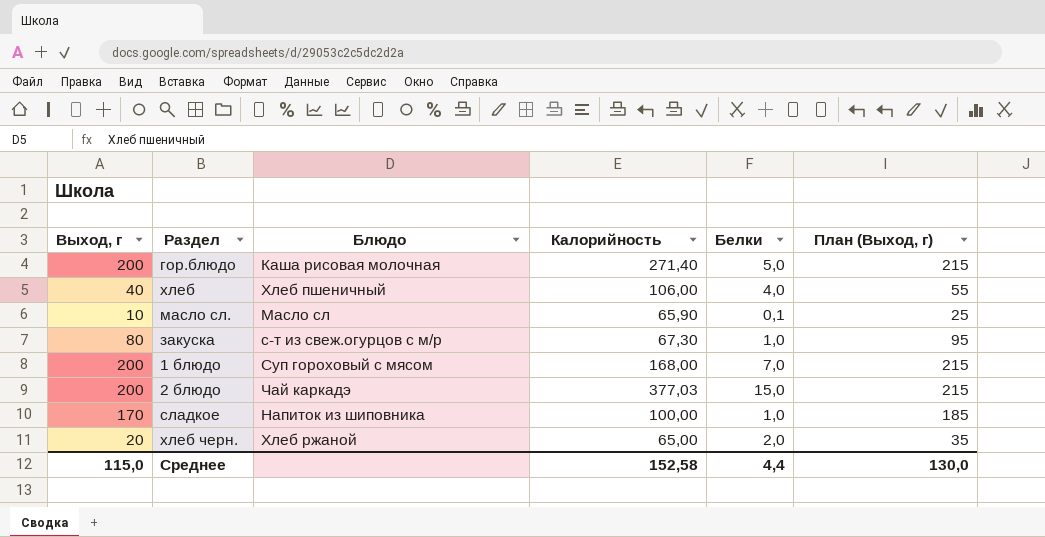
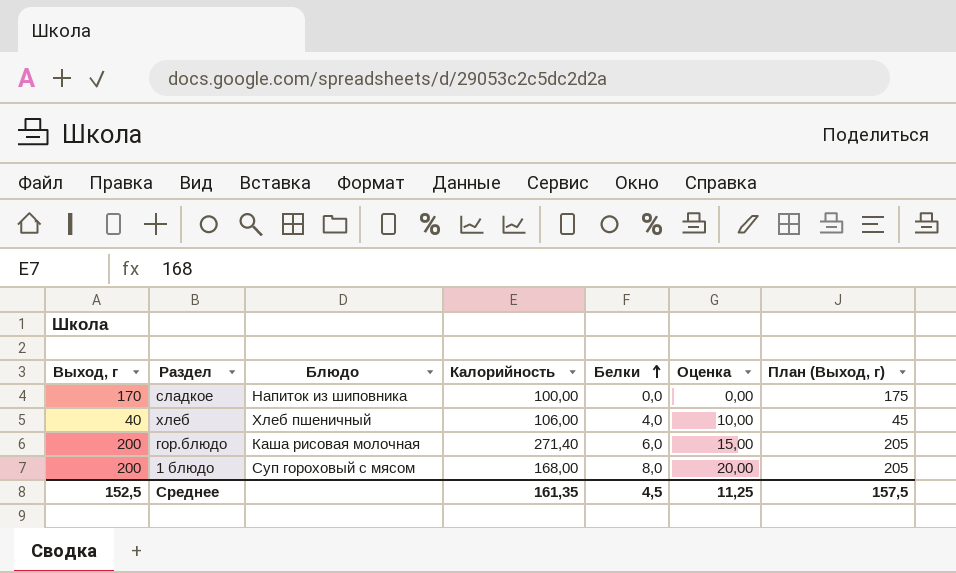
row order: none -> Белки ascending
column Оценка | formula: none -> [Белки] * 2,5
column План (Выход, г) | formula: [Выход, г] + 15 -> [Выход, г] + 5
row масло сл.: 10 | Масло сл | 65,90 | 0,1 | 25 -> none
row закуска: 80 | с-т из свеж.огурцов с м/р | 67,30 | 1,0 | 95 -> none
row 2 блюдо: 200 | Чай каркадэ | 377,03 | 15,0 | 215 -> none
row хлеб черн.: 20 | Хлеб ржаной | 65,00 | 2,0 | 35 -> none
сладкое | Белки: 1,0 -> 0,0
гор.блюдо | Белки: 5,0 -> 6,0
1 блюдо | Белки: 7,0 -> 8,0
Среднее | Выход, г: 115,0 -> 152,5
Среднее | Калорийность: 152,58 -> 161,35
Среднее | Белки: 4,4 -> 4,5
Среднее | План (Выход, г): 130,0 -> 157,5

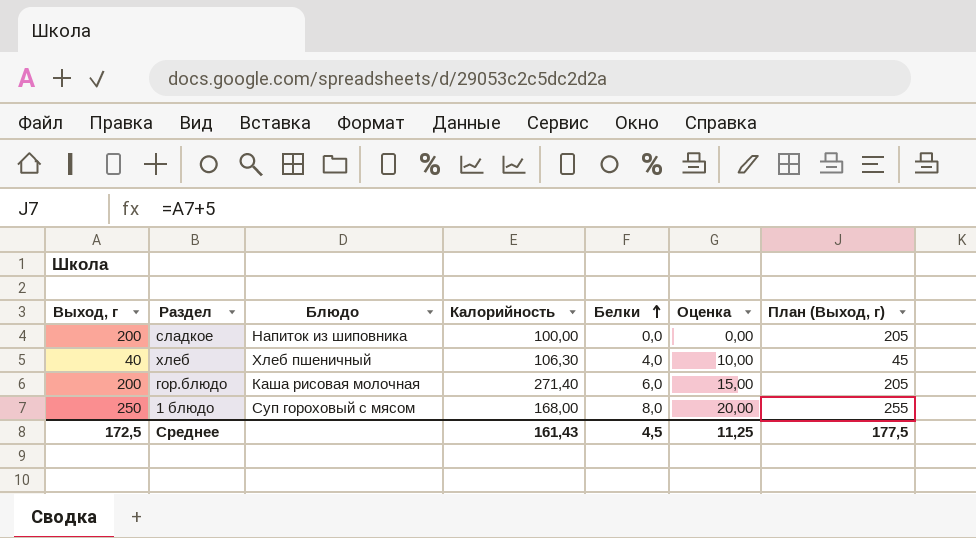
сладкое | Выход, г: 170 -> 200
сладкое | План (Выход, г): 175 -> 205
хлеб | Калорийность: 106,00 -> 106,30
1 блюдо | Выход, г: 200 -> 250
1 блюдо | План (Выход, г): 205 -> 255
Среднее | Выход, г: 152,5 -> 172,5
Среднее | Калорийность: 161,35 -> 161,43
Среднее | План (Выход, г): 157,5 -> 177,5

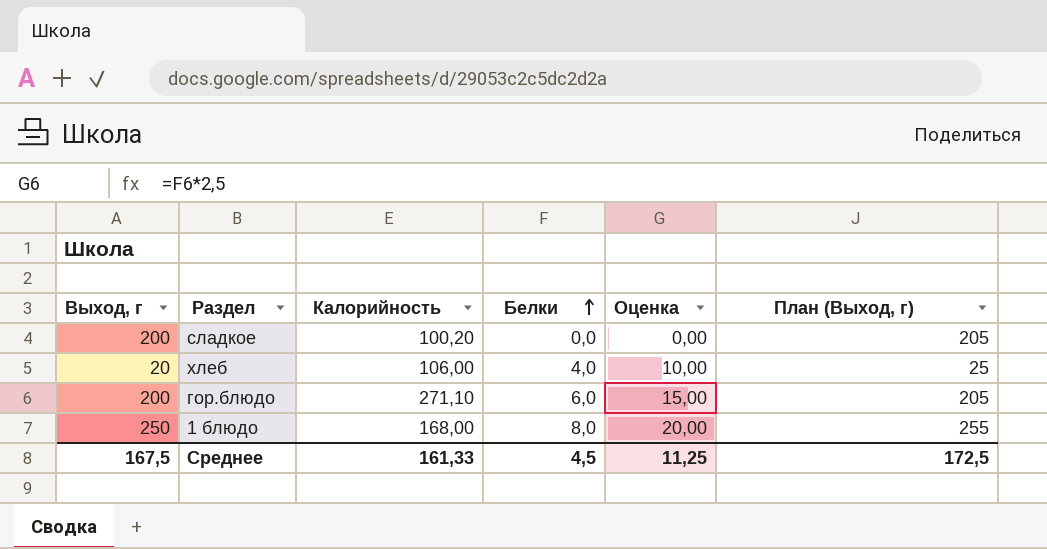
column Блюдо | position: 3 -> none
сладкое | Калорийность: 100,00 -> 100,20
хлеб | Выход, г: 40 -> 20
хлеб | Калорийность: 106,30 -> 106,00
хлеб | План (Выход, г): 45 -> 25
гор.блюдо | Калорийность: 271,40 -> 271,10
Среднее | Выход, г: 172,5 -> 167,5
Среднее | Калорийность: 161,43 -> 161,33
Среднее | План (Выход, г): 177,5 -> 172,5

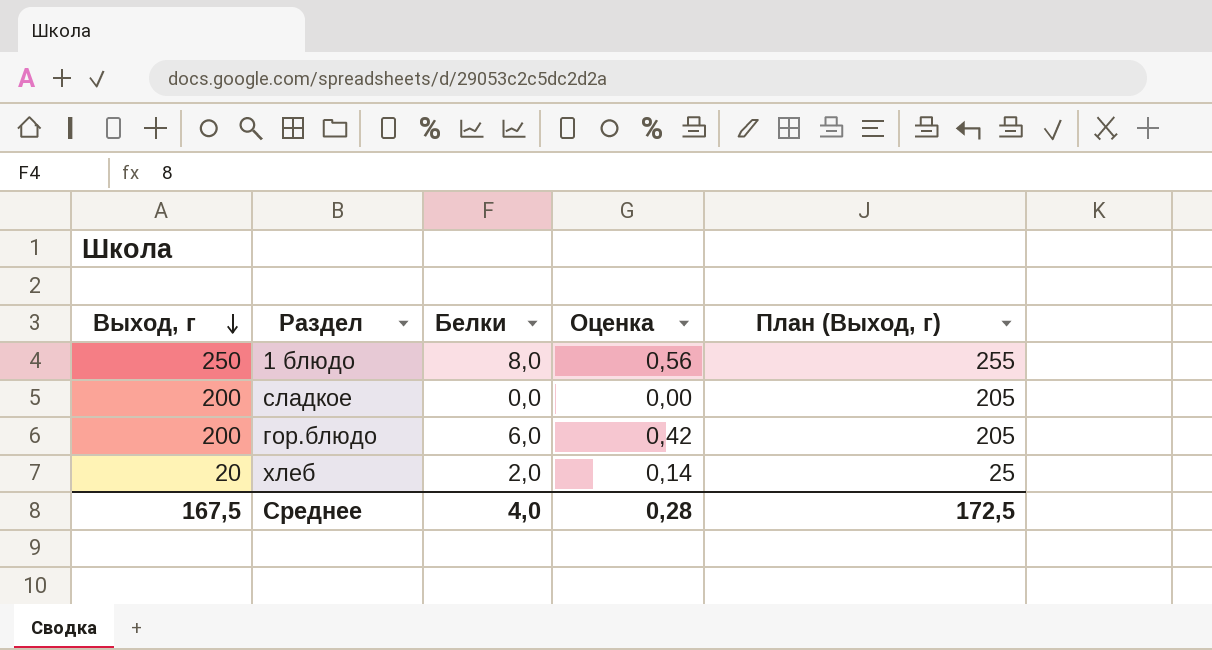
row order: Белки ascending -> Выход, г descending
column Калорийность | position: 3 -> none
column Оценка | formula: [Белки] * 2,5 -> [Белки] * 0,07
хлеб | Белки: 4,0 -> 2,0
Среднее | Белки: 4,5 -> 4,0
Среднее | Оценка: 11,25 -> 0,28

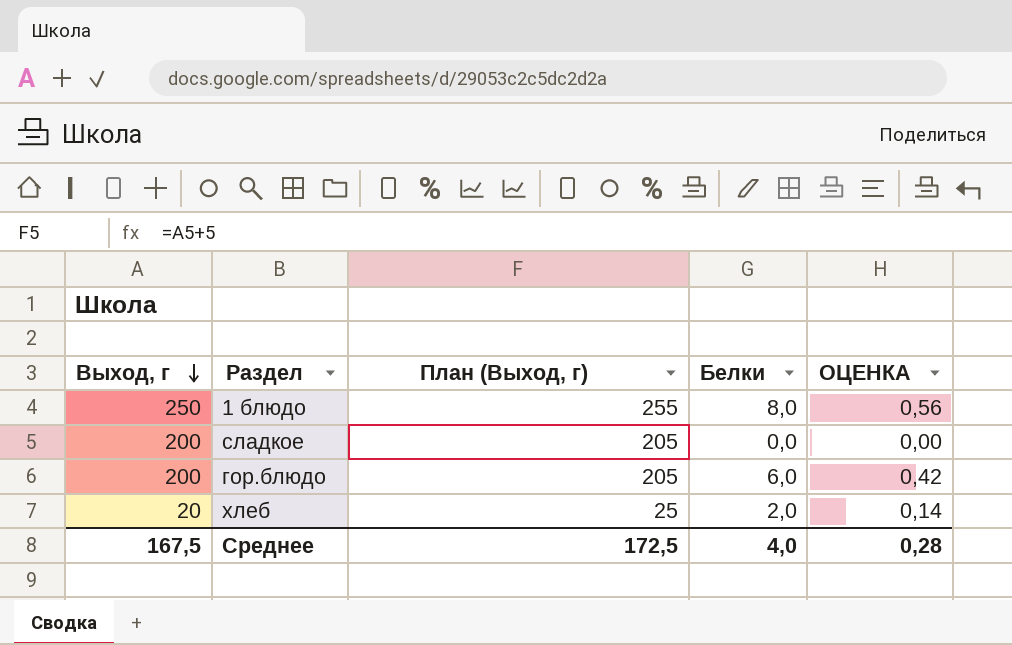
column План (Выход, г) | position: 5 -> 3
column name: Оценка -> ОЦЕНКА

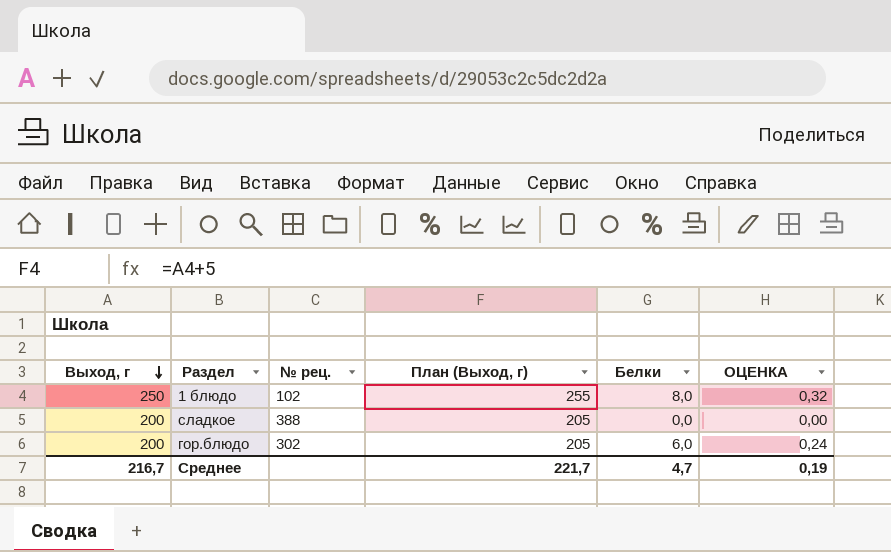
column № рец. | position: none -> 3
column ОЦЕНКА | formula: [Белки] * 0,07 -> [Белки] * 0,04
row хлеб: 20 | 25 | 2,0 | 0,14 -> none
Среднее | Выход, г: 167,5 -> 216,7
Среднее | План (Выход, г): 172,5 -> 221,7
Среднее | Белки: 4,0 -> 4,7
Среднее | ОЦЕНКА: 0,28 -> 0,19

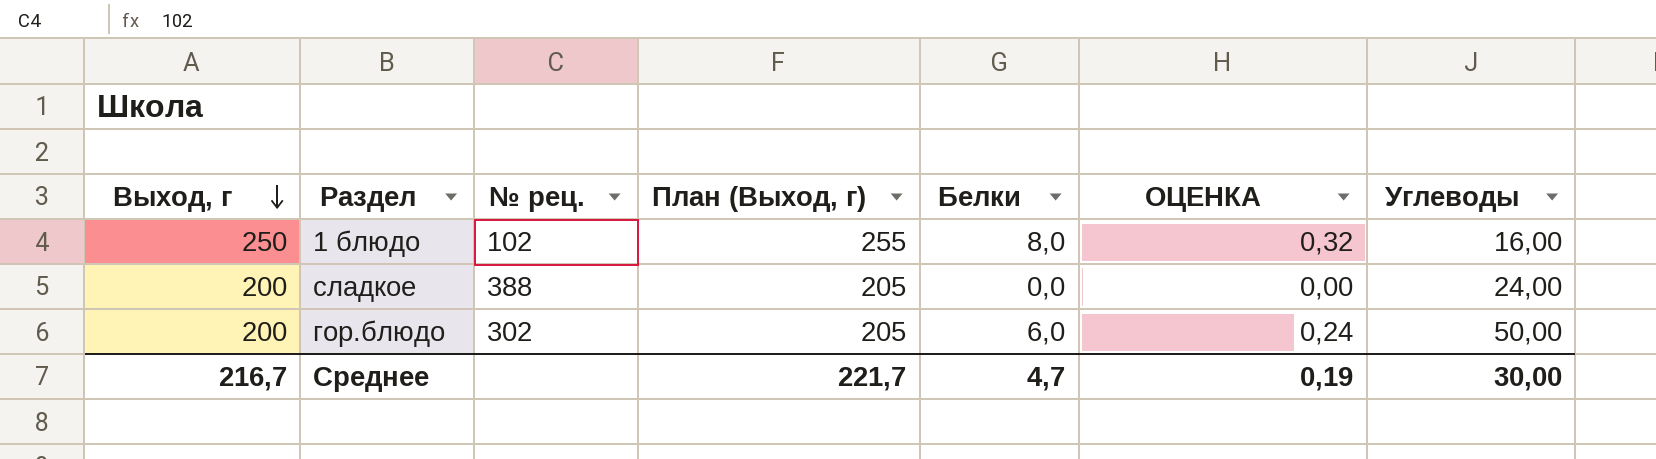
column Углеводы | position: none -> 7

